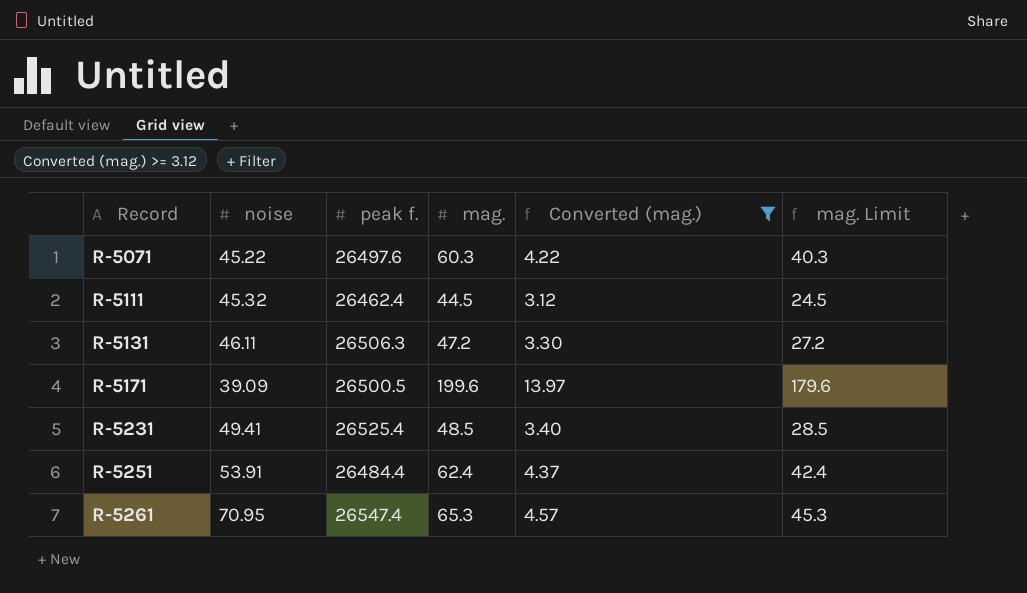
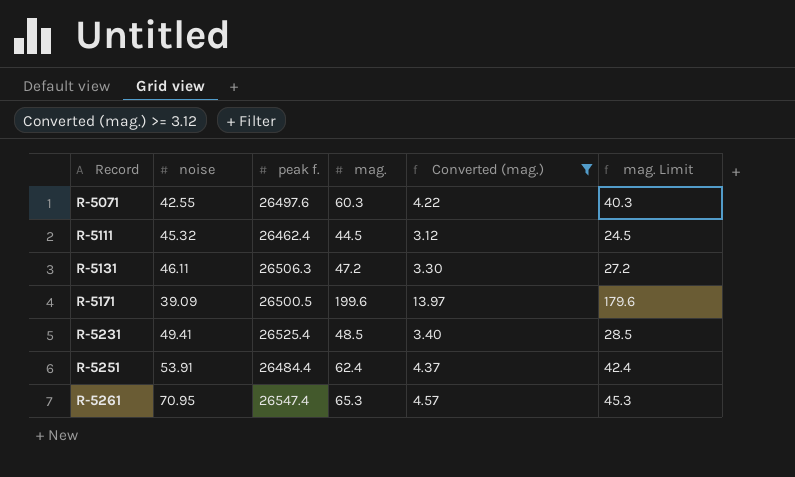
R-5071 | noise: 45.22 -> 42.55

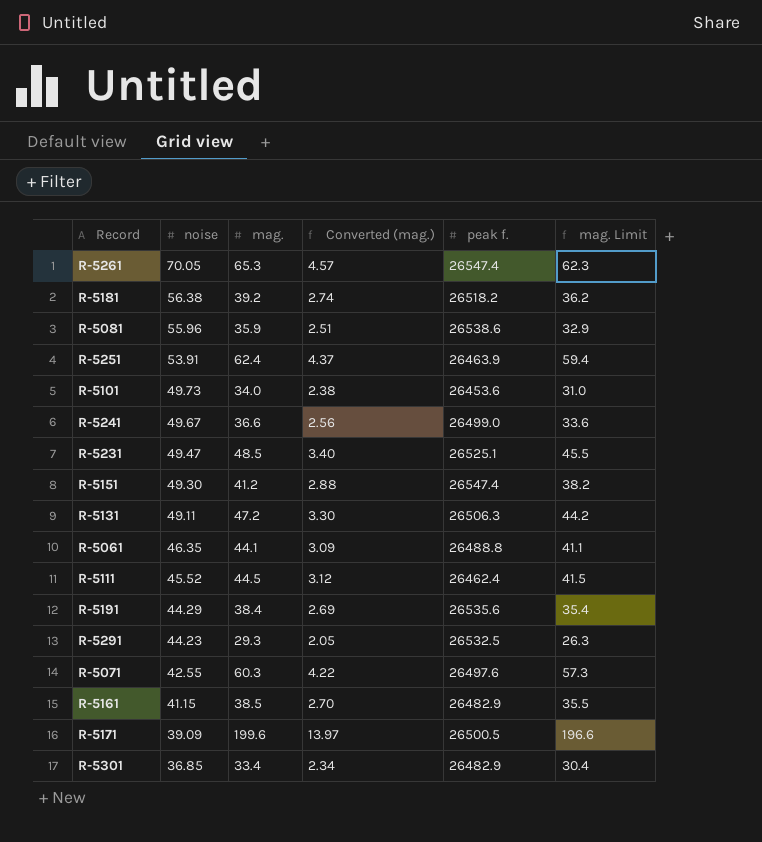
filter: Converted (mag.) >= 3.12 -> none
row order: Record ascending -> noise descending
column peak f. | position: 3 -> 5
column mag. Limit | formula: [mag.] - 20 -> [mag.] - 3
R-5261 | noise: 70.95 -> 70.05
R-5251 | peak f.: 26484.4 -> 26463.9
R-5231 | noise: 49.41 -> 49.47
R-5231 | peak f.: 26525.4 -> 26525.1
R-5131 | noise: 46.11 -> 49.11
R-5111 | noise: 45.32 -> 45.52

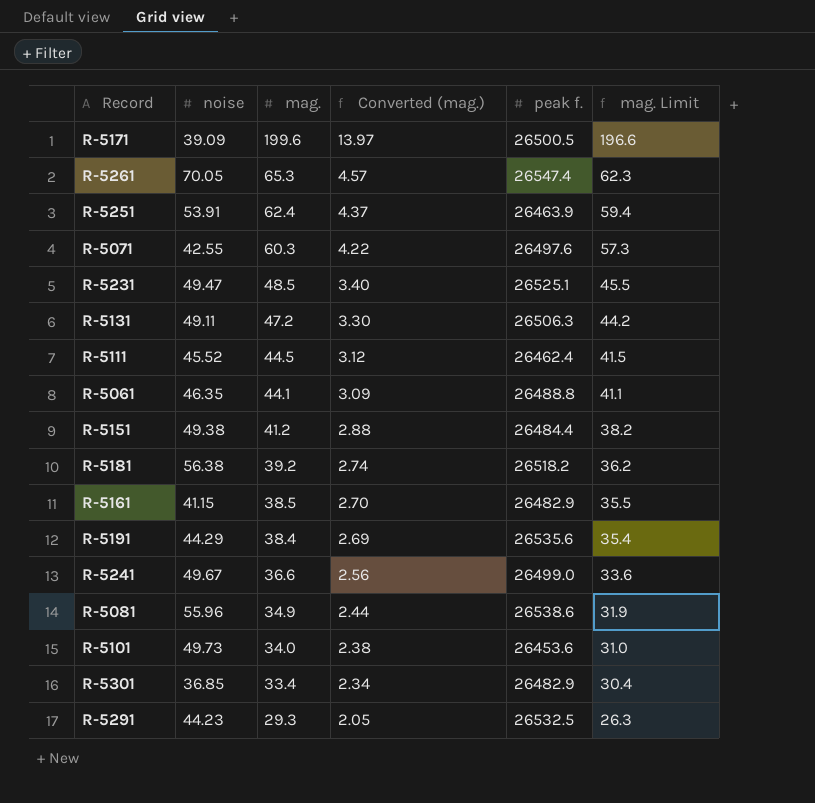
row order: noise descending -> mag. descending
R-5151 | noise: 49.30 -> 49.38
R-5151 | peak f.: 26547.4 -> 26484.4
R-5081 | mag.: 35.9 -> 34.9
R-5081 | Converted (mag.): 2.51 -> 2.44
R-5081 | mag. Limit: 32.9 -> 31.9

